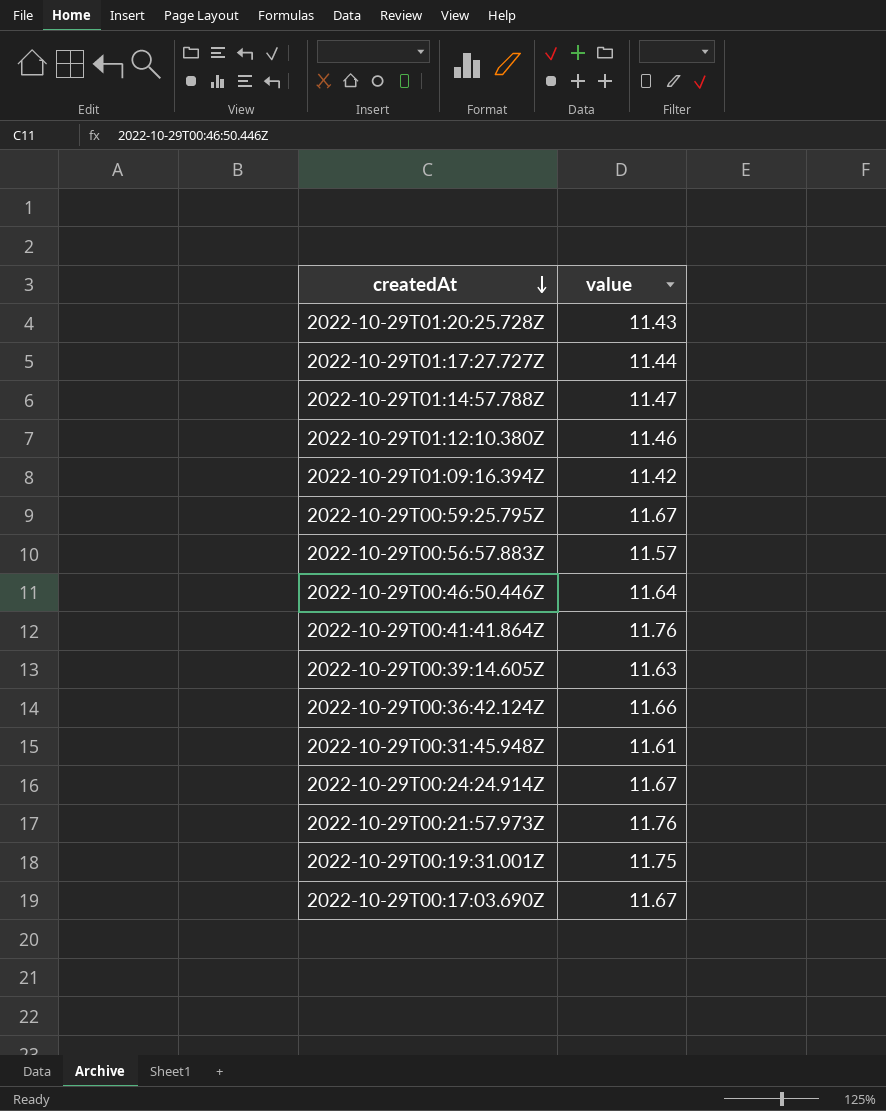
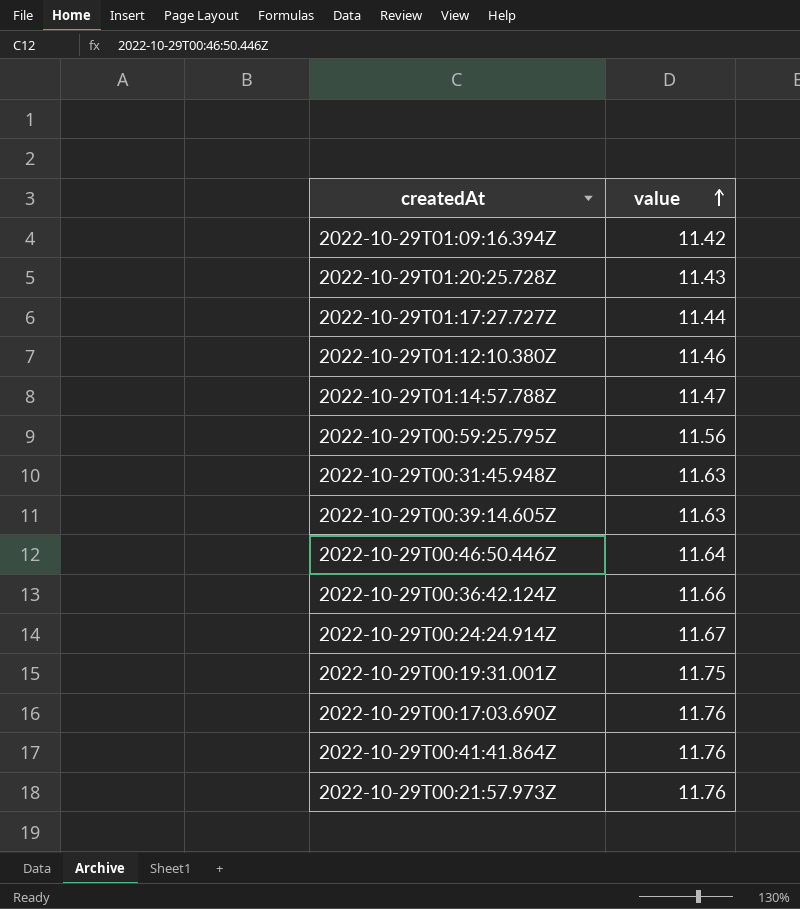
row order: createdAt descending -> value ascending
row 2022-10-29T00:56:57.883Z: 11.57 -> none
2022-10-29T00:59:25.795Z | value: 11.67 -> 11.56
2022-10-29T00:31:45.948Z | value: 11.61 -> 11.63
2022-10-29T00:17:03.690Z | value: 11.67 -> 11.76

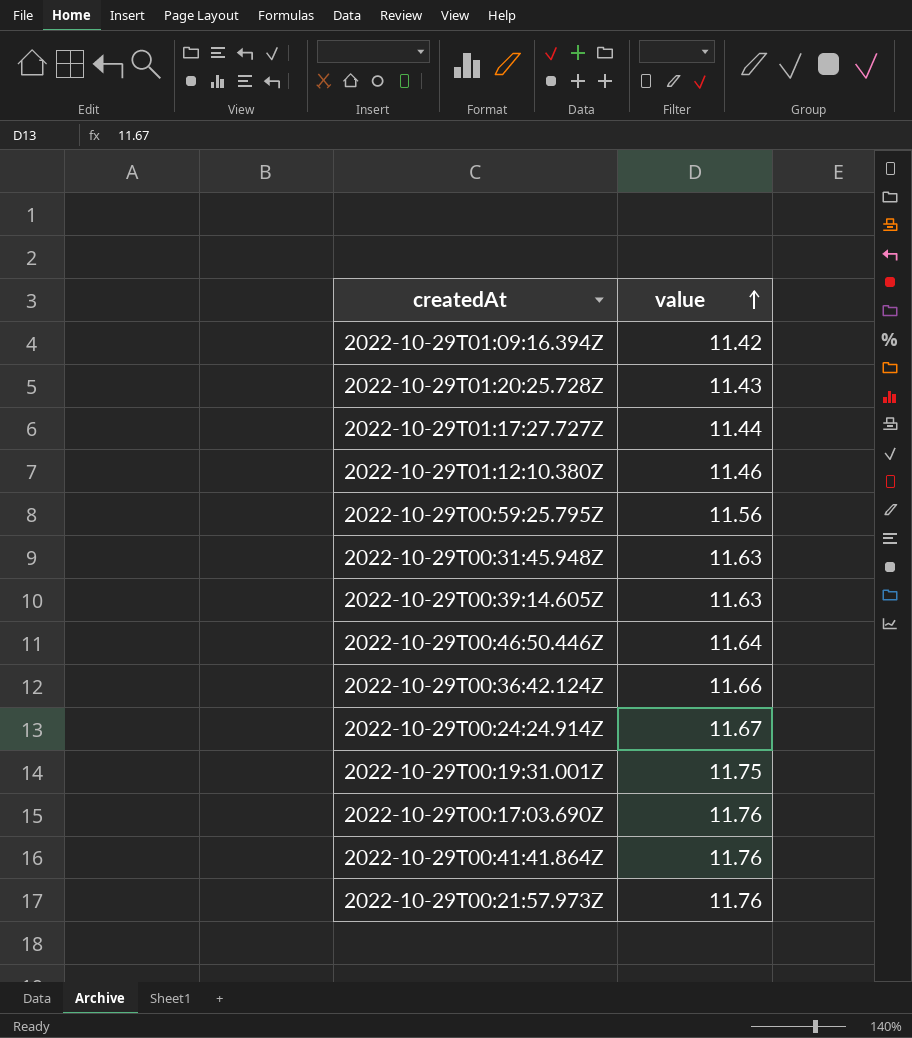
row 2022-10-29T01:14:57.788Z: 11.47 -> none

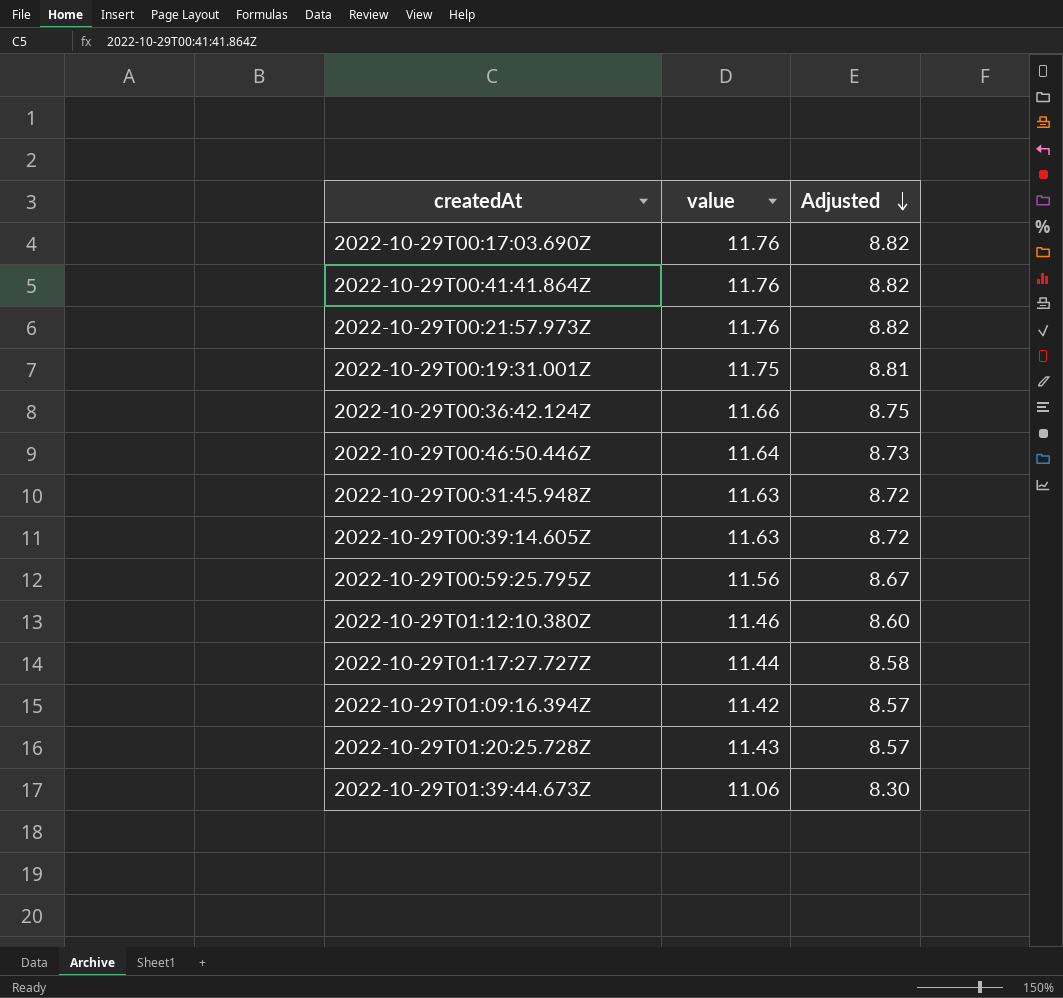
row order: value ascending -> Adjusted descending
column Adjusted | formula: none -> [value] * 0.75
row 2022-10-29T00:24:24.914Z: 11.67 -> none
row 2022-10-29T01:39:44.673Z: none -> 11.06 | 8.30

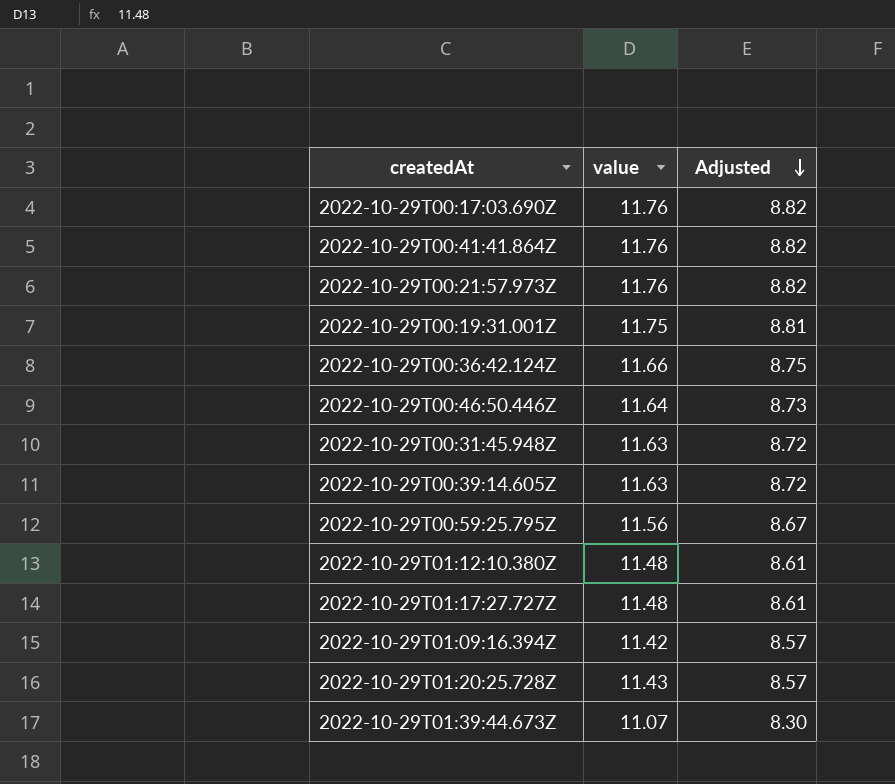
2022-10-29T01:12:10.380Z | value: 11.46 -> 11.48
2022-10-29T01:12:10.380Z | Adjusted: 8.60 -> 8.61
2022-10-29T01:17:27.727Z | value: 11.44 -> 11.48
2022-10-29T01:17:27.727Z | Adjusted: 8.58 -> 8.61
2022-10-29T01:39:44.673Z | value: 11.06 -> 11.07

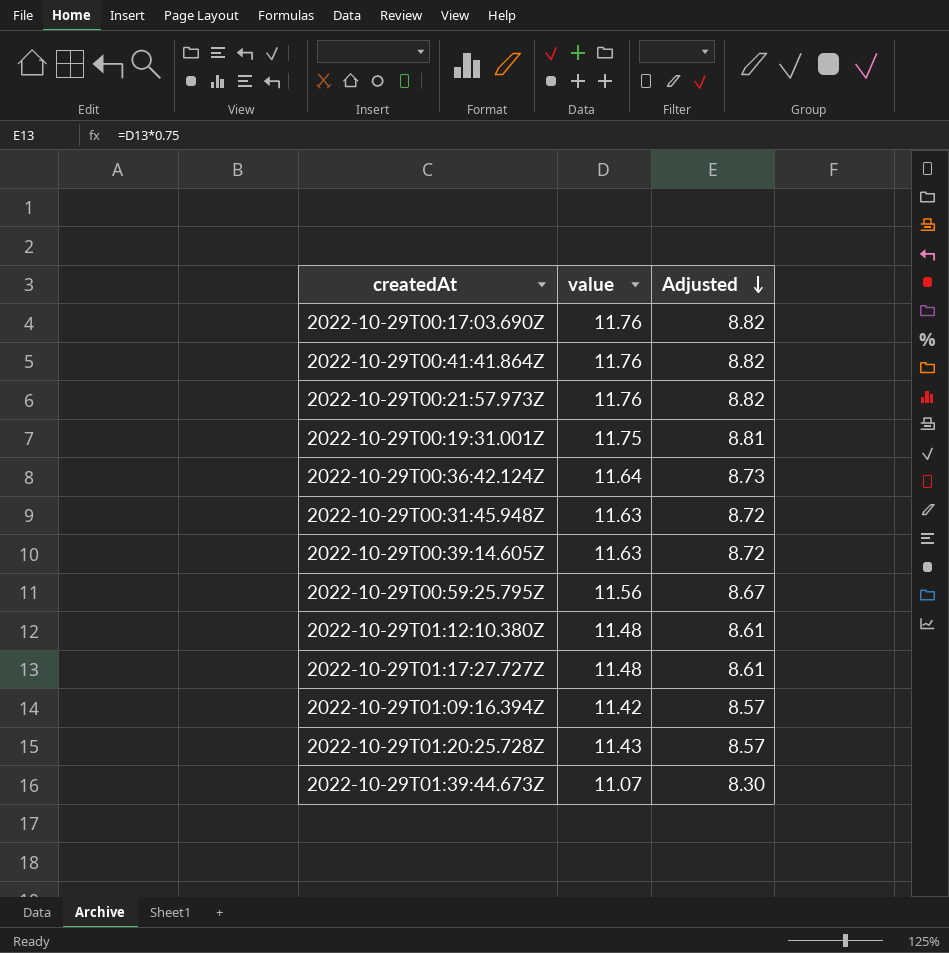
row 2022-10-29T00:46:50.446Z: 11.64 | 8.73 -> none
2022-10-29T00:36:42.124Z | value: 11.66 -> 11.64
2022-10-29T00:36:42.124Z | Adjusted: 8.75 -> 8.73

